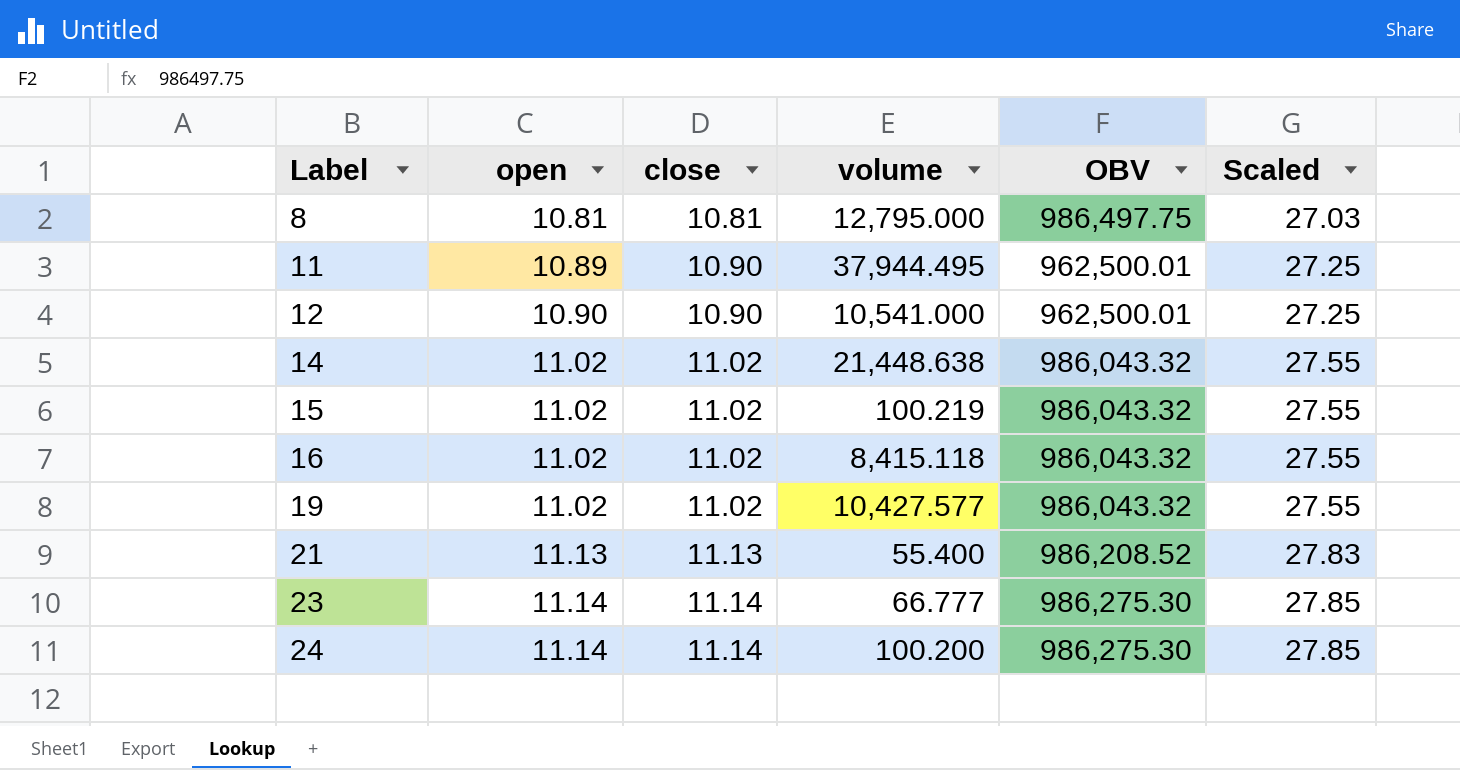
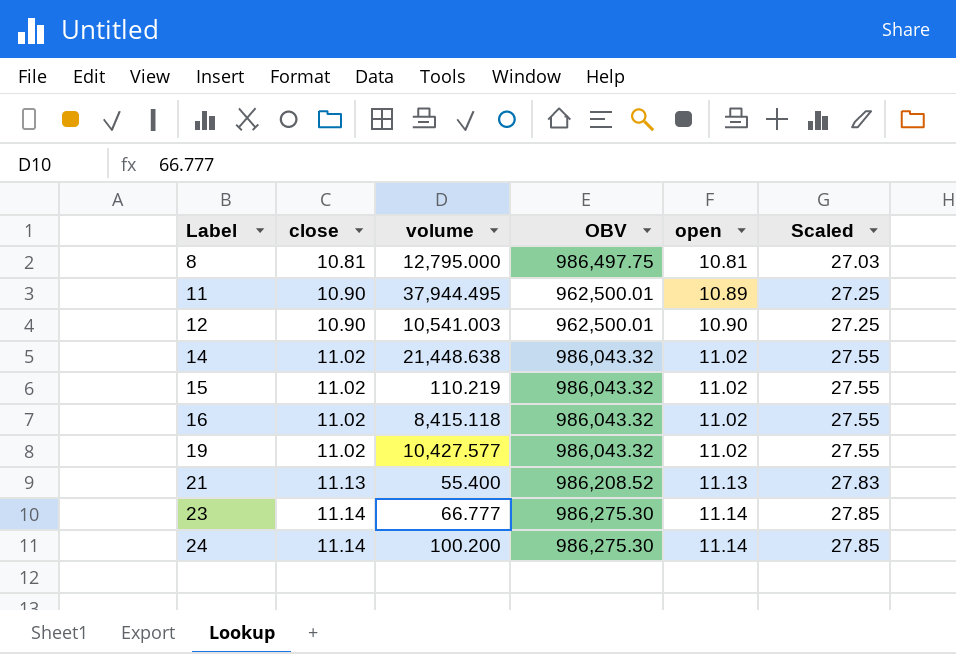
column open | position: 2 -> 5
12 | volume: 10,541.000 -> 10,541.003
15 | volume: 100.219 -> 110.219

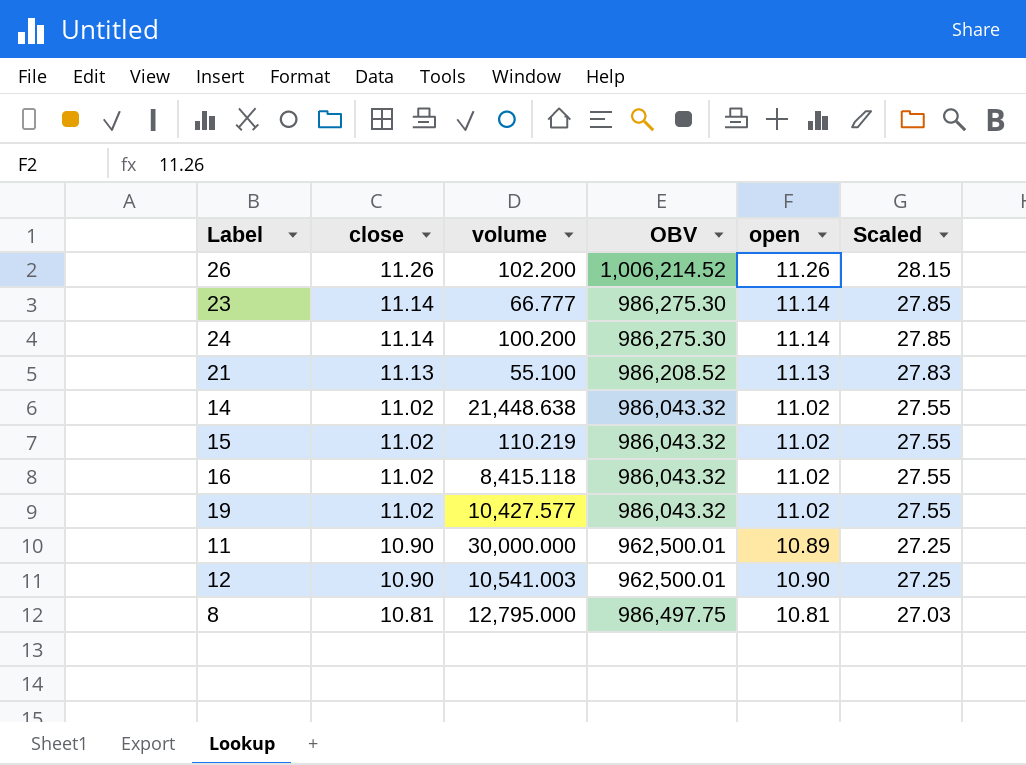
row order: Label ascending -> close descending
row 26: none -> 11.26 | 102.200 | 1,006,214.52 | 11.26 | 28.15
21 | volume: 55.400 -> 55.100
11 | volume: 37,944.495 -> 30,000.000

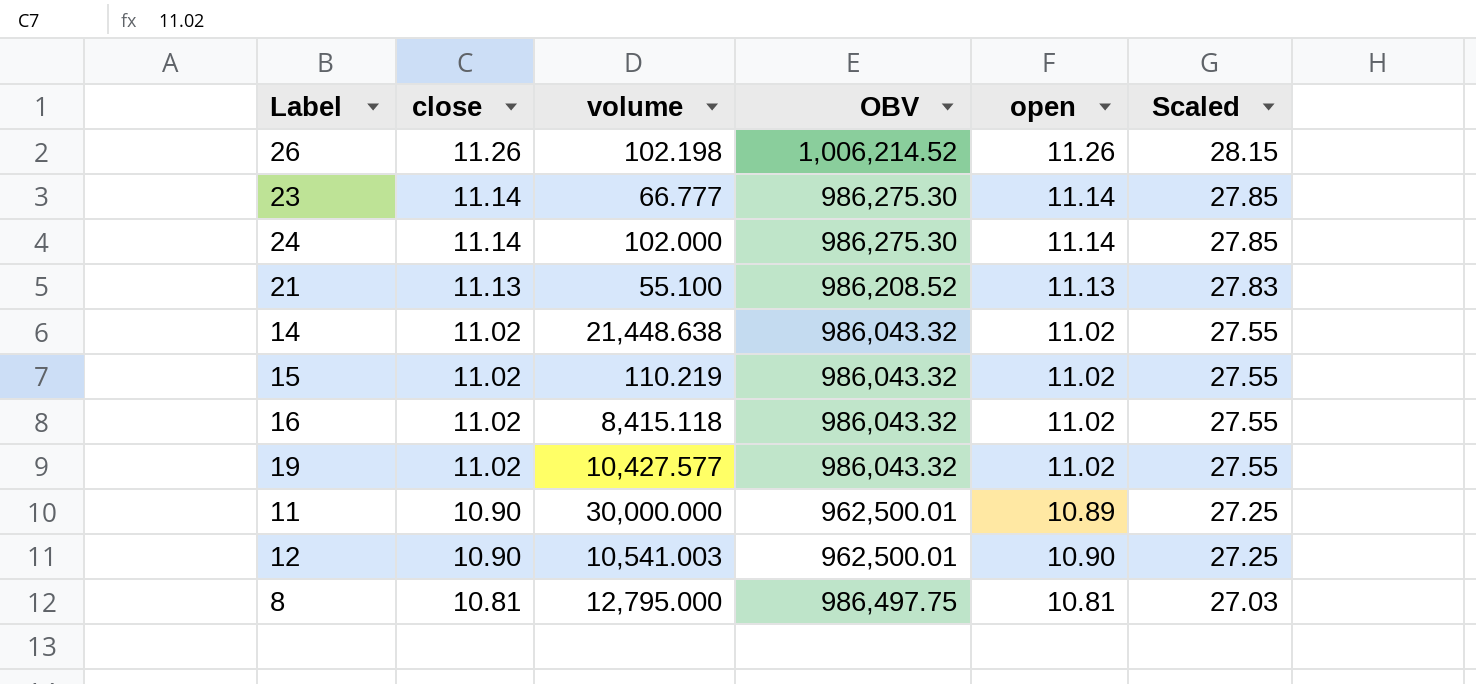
26 | volume: 102.200 -> 102.198
24 | volume: 100.200 -> 102.000

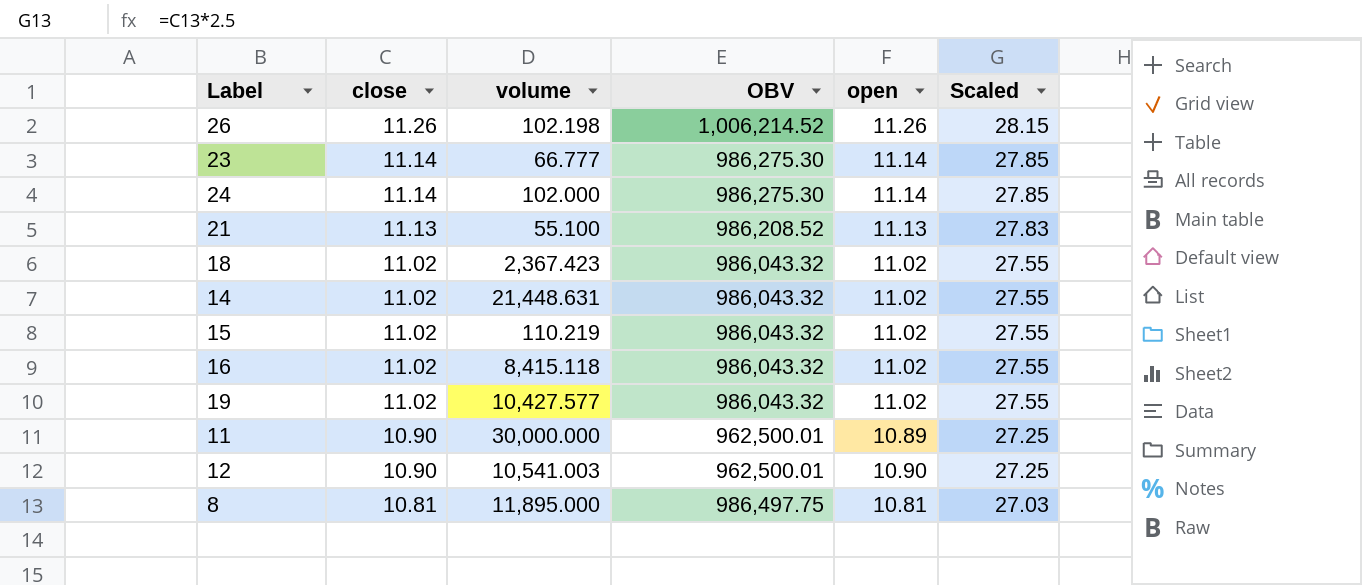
row 18: none -> 11.02 | 2,367.423 | 986,043.32 | 11.02 | 27.55
14 | volume: 21,448.638 -> 21,448.631
8 | volume: 12,795.000 -> 11,895.000

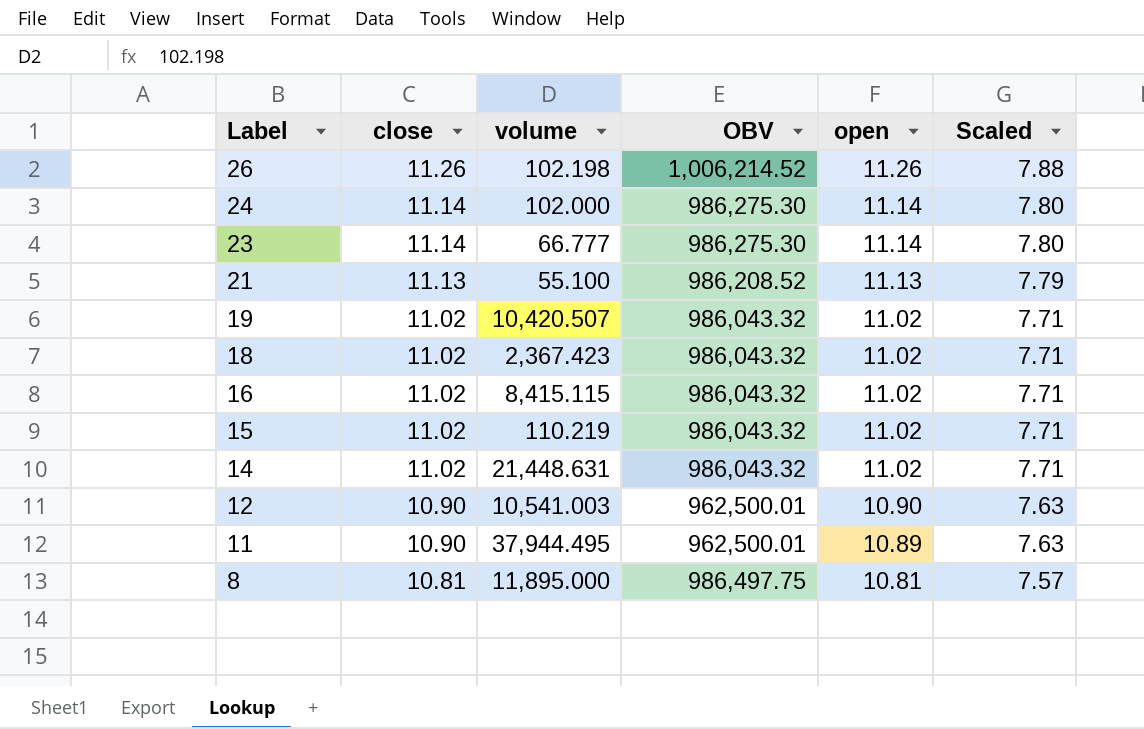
row order: close descending -> Label descending
column Scaled | formula: [close] * 2.5 -> [close] * 0.7
19 | volume: 10,427.577 -> 10,420.507
16 | volume: 8,415.118 -> 8,415.115
11 | volume: 30,000.000 -> 37,944.495

